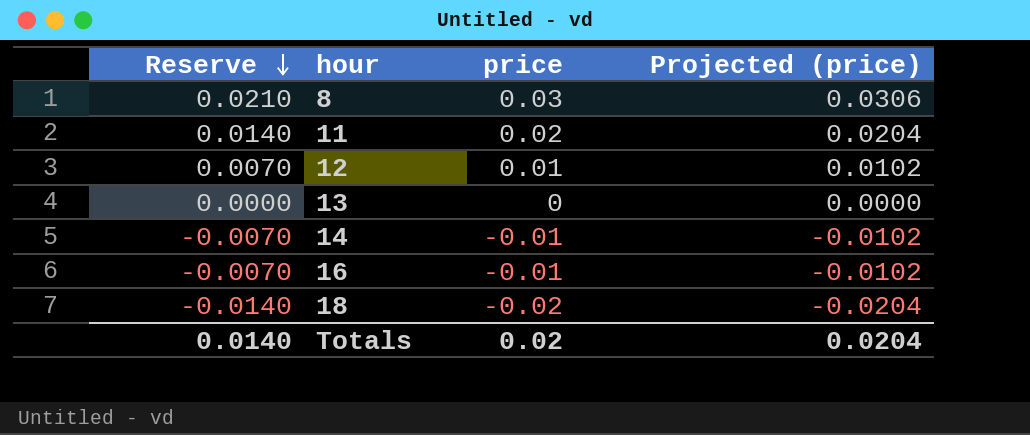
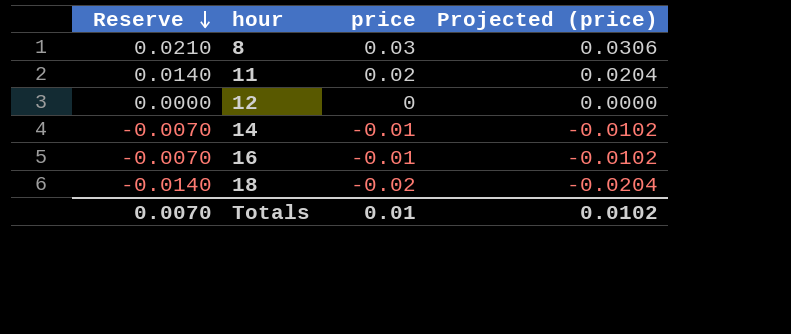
row 13: 0.0000 | 0 | 0.0000 -> none
12 | Reserve: 0.0070 -> 0.0000
12 | price: 0.01 -> 0
12 | Projected (price): 0.0102 -> 0.0000
Totals | Reserve: 0.0140 -> 0.0070
Totals | price: 0.02 -> 0.01
Totals | Projected (price): 0.0204 -> 0.0102

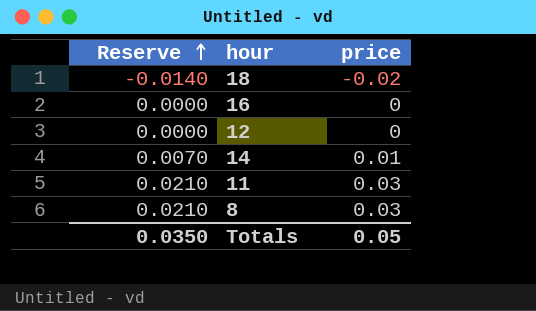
row order: Reserve descending -> Reserve ascending
column Projected (price) | formula: [price] * 1.02 -> none
16 | Reserve: -0.0070 -> 0.0000
16 | price: -0.01 -> 0
14 | Reserve: -0.0070 -> 0.0070
14 | price: -0.01 -> 0.01
11 | Reserve: 0.0140 -> 0.0210
11 | price: 0.02 -> 0.03
Totals | Reserve: 0.0070 -> 0.0350
Totals | price: 0.01 -> 0.05

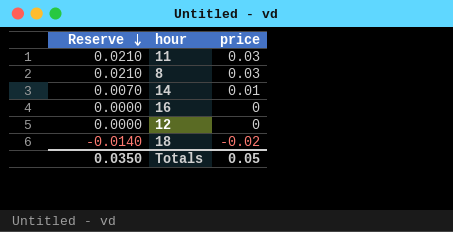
row order: Reserve ascending -> Reserve descending

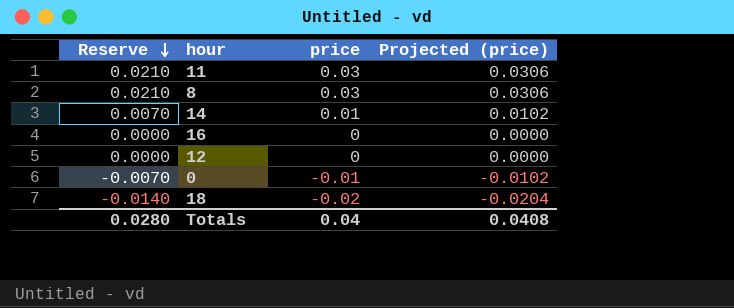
column Projected (price) | formula: none -> [price] * 1.02
row 0: none -> -0.0070 | -0.01 | -0.0102
Totals | Reserve: 0.0350 -> 0.0280
Totals | price: 0.05 -> 0.04

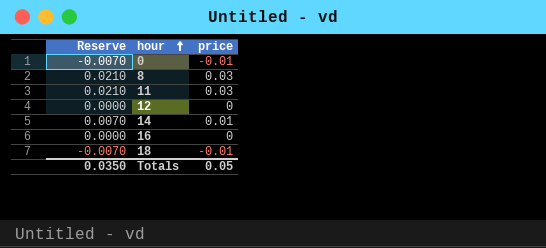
row order: Reserve descending -> hour ascending
column Projected (price) | formula: [price] * 1.02 -> none
18 | Reserve: -0.0140 -> -0.0070
18 | price: -0.02 -> -0.01
Totals | Reserve: 0.0280 -> 0.0350
Totals | price: 0.04 -> 0.05

